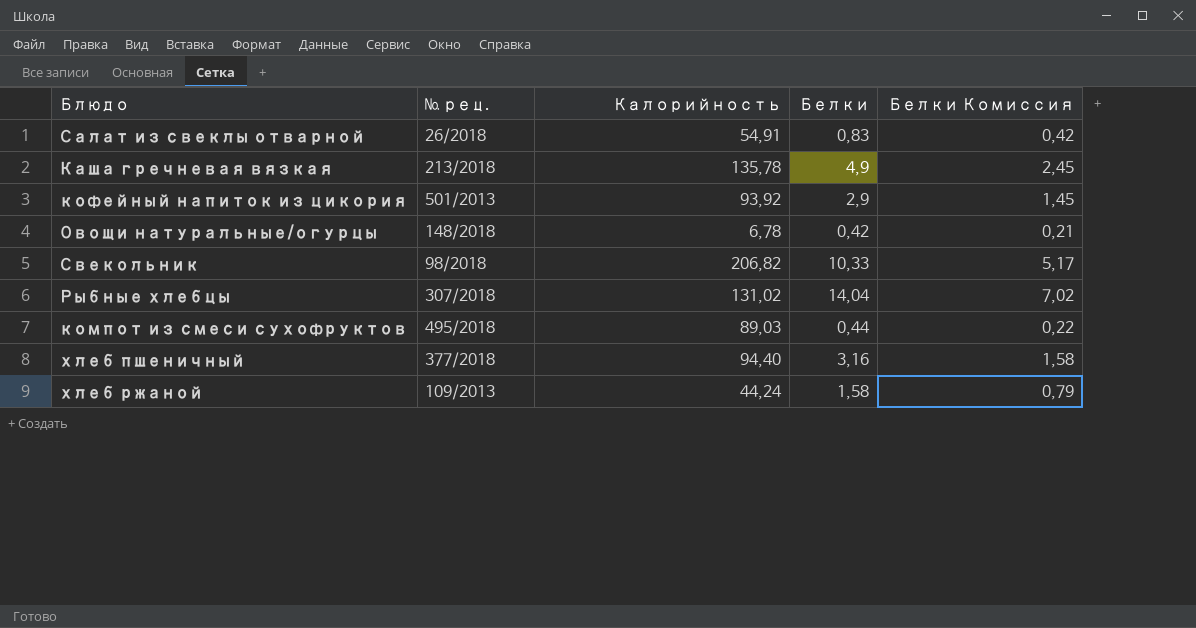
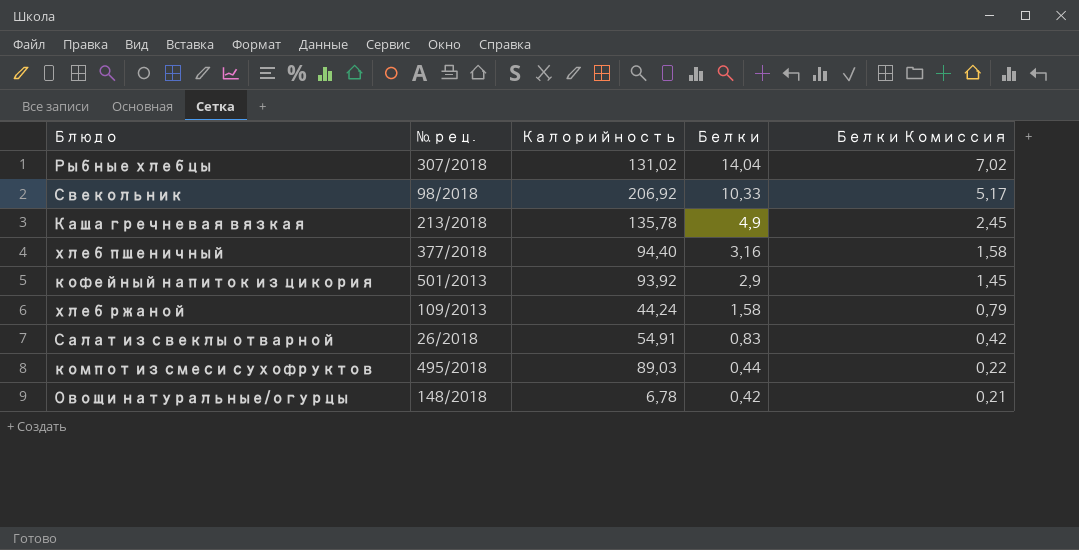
row order: none -> Белки descending
Свекольник | Калорийность: 206,82 -> 206,92

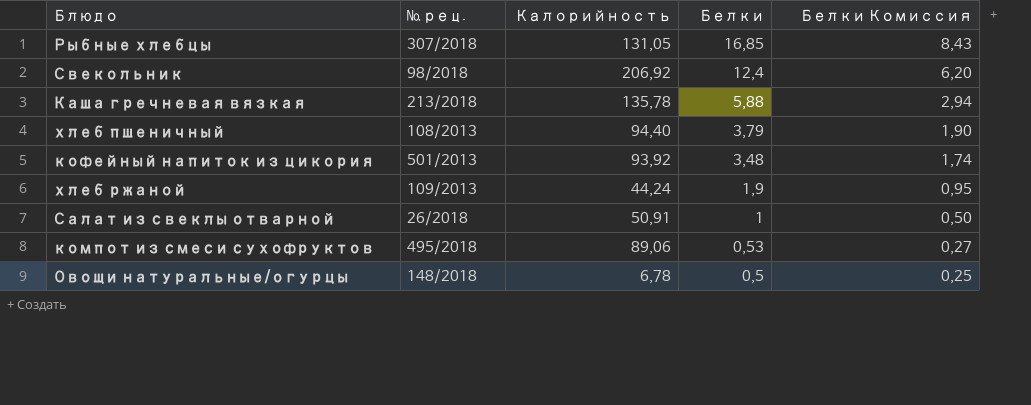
Рыбные хлебцы | Калорийность: 131,02 -> 131,05
Рыбные хлебцы | Белки: 14,04 -> 16,85
Рыбные хлебцы | Белки Комиссия: 7,02 -> 8,43
Свекольник | Белки: 10,33 -> 12,4
Свекольник | Белки Комиссия: 5,17 -> 6,20
Каша гречневая вязкая | Белки: 4,9 -> 5,88
Каша гречневая вязкая | Белки Комиссия: 2,45 -> 2,94
хлеб пшеничный | № рец.: 377/2018 -> 108/2013
хлеб пшеничный | Белки: 3,16 -> 3,79
хлеб пшеничный | Белки Комиссия: 1,58 -> 1,90
кофейный напиток из цикория | Белки: 2,9 -> 3,48
кофейный напиток из цикория | Белки Комиссия: 1,45 -> 1,74
хлеб ржаной | Белки: 1,58 -> 1,9
хлеб ржаной | Белки Комиссия: 0,79 -> 0,95
Салат из свеклы отварной | Калорийность: 54,91 -> 50,91
Салат из свеклы отварной | Белки: 0,83 -> 1
Салат из свеклы отварной | Белки Комиссия: 0,42 -> 0,50
компот из смеси сухофруктов | Калорийность: 89,03 -> 89,06
компот из смеси сухофруктов | Белки: 0,44 -> 0,53
компот из смеси сухофруктов | Белки Комиссия: 0,22 -> 0,27
Овощи натуральные/огурцы | Белки: 0,42 -> 0,5
Овощи натуральные/огурцы | Белки Комиссия: 0,21 -> 0,25

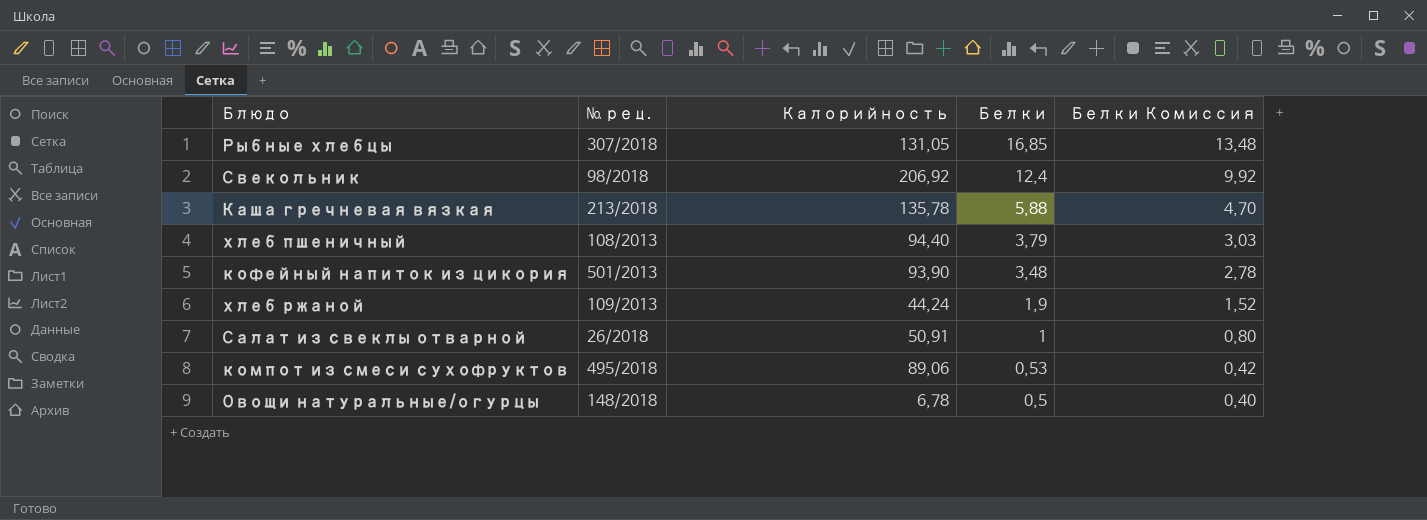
column Белки Комиссия | formula: [Белки] * 0,5 -> [Белки] * 0,8
кофейный напиток из цикория | Калорийность: 93,92 -> 93,90

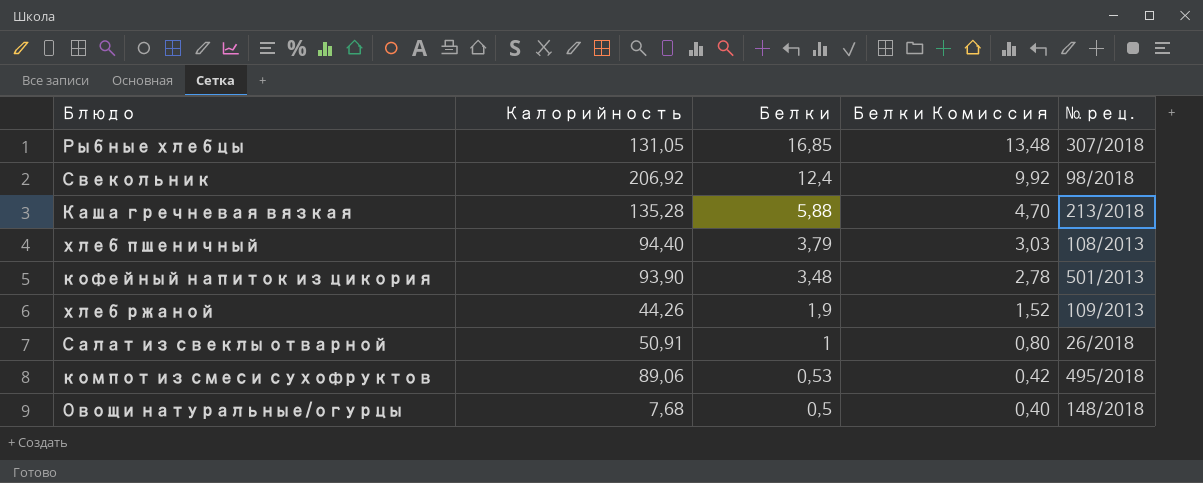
column № рец. | position: 2 -> 5
Каша гречневая вязкая | Калорийность: 135,78 -> 135,28
хлеб ржаной | Калорийность: 44,24 -> 44,26
Овощи натуральные/огурцы | Калорийность: 6,78 -> 7,68

